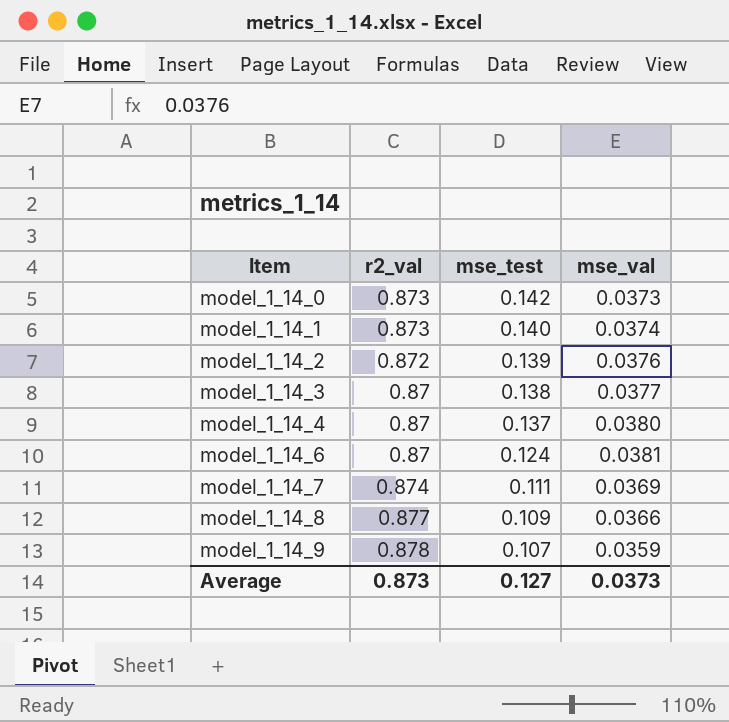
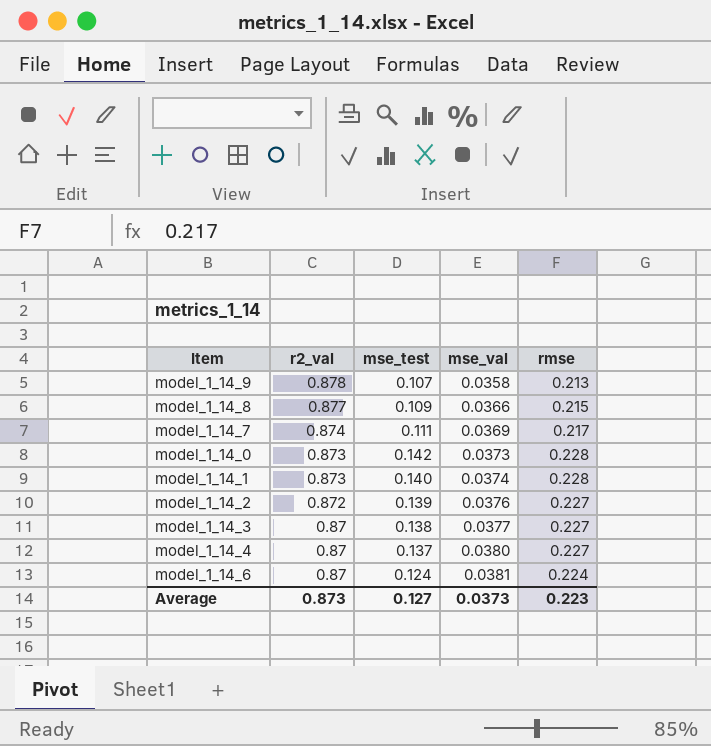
row order: Item ascending -> r2_val descending
column rmse | position: none -> 5
model_1_14_9 | mse_val: 0.0359 -> 0.0358

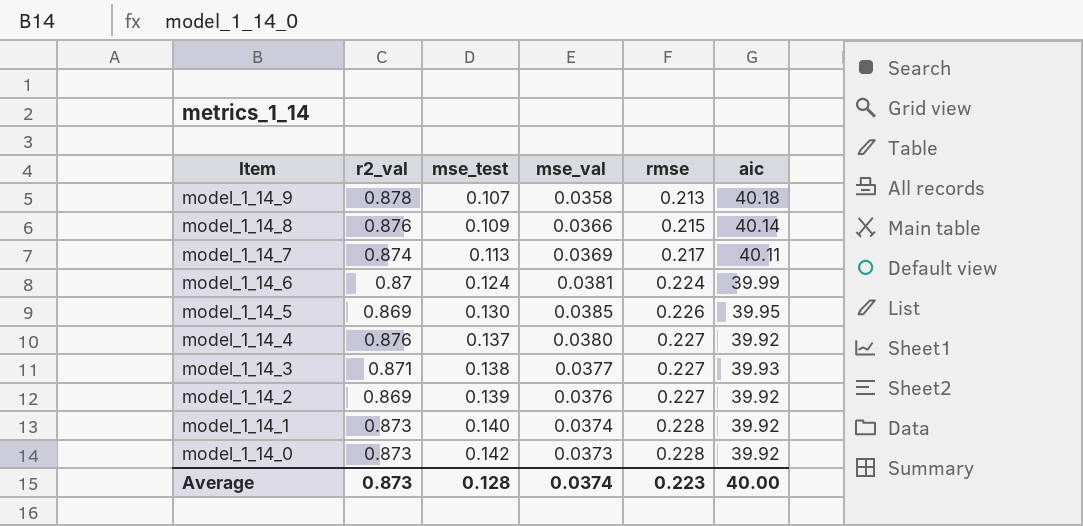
row order: r2_val descending -> Item descending
column aic | position: none -> 6
model_1_14_8 | r2_val: 0.877 -> 0.876
model_1_14_7 | mse_test: 0.111 -> 0.113
row model_1_14_5: none -> 0.869 | 0.130 | 0.0385 | 0.226 | 39.95
model_1_14_4 | r2_val: 0.87 -> 0.876
model_1_14_3 | r2_val: 0.87 -> 0.871
model_1_14_2 | r2_val: 0.872 -> 0.869
Average | mse_test: 0.127 -> 0.128
Average | mse_val: 0.0373 -> 0.0374

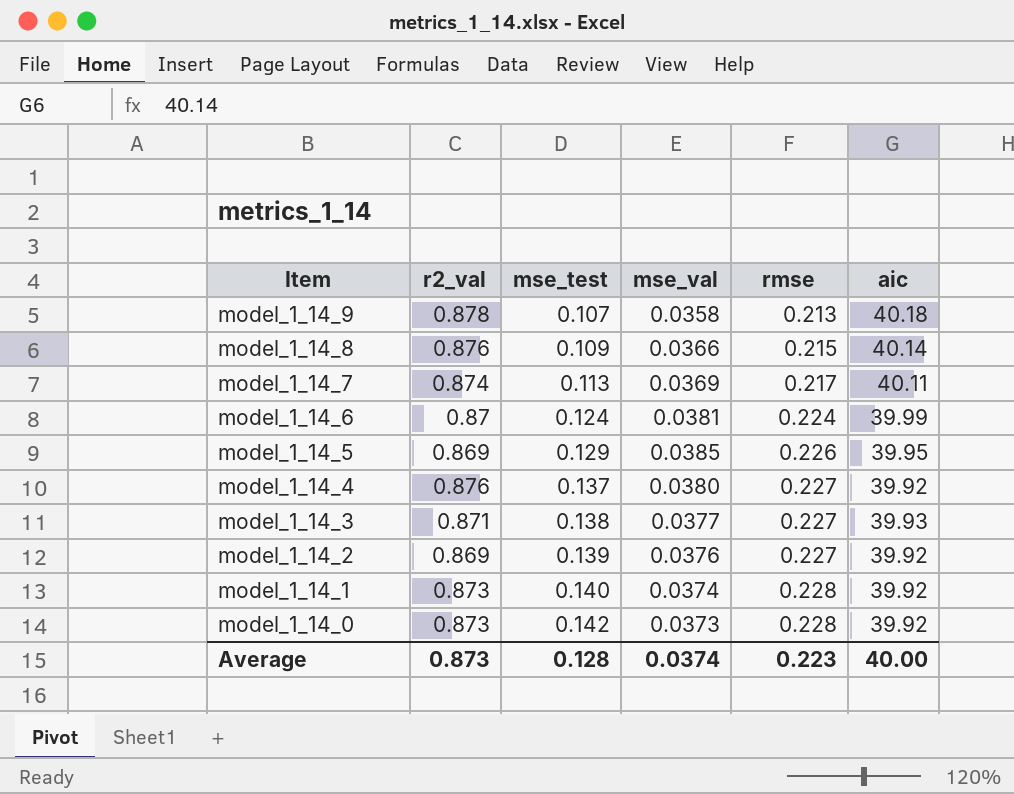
model_1_14_5 | mse_test: 0.130 -> 0.129

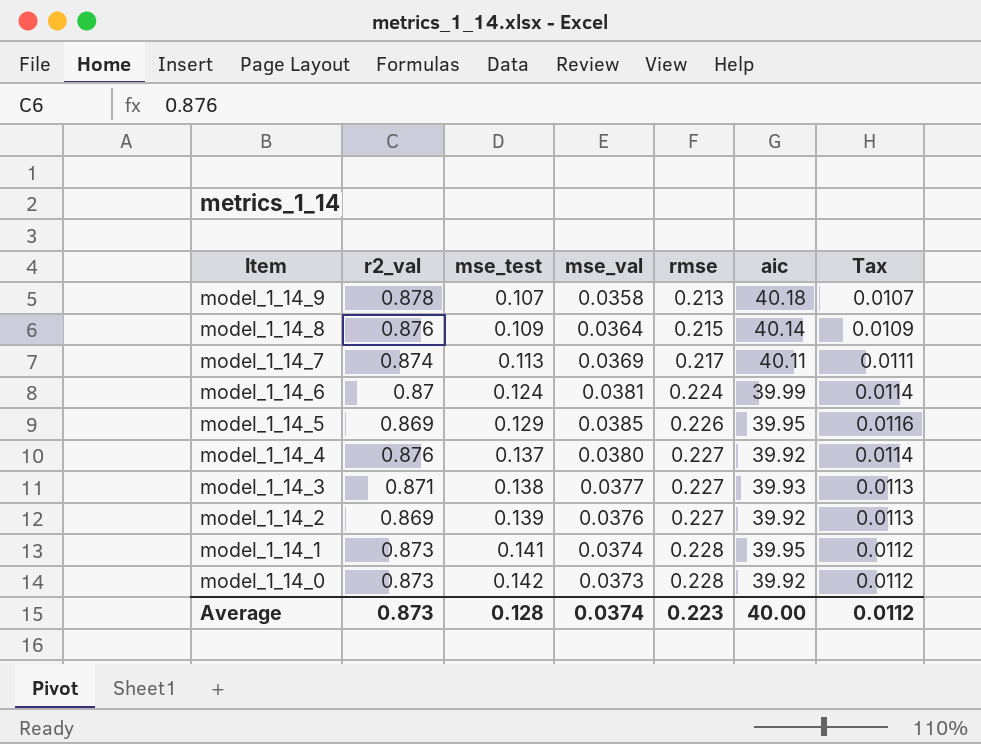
column Tax | formula: none -> [mse_val] * 0.3
model_1_14_8 | mse_val: 0.0366 -> 0.0364
model_1_14_1 | mse_test: 0.140 -> 0.141
model_1_14_1 | aic: 39.92 -> 39.95

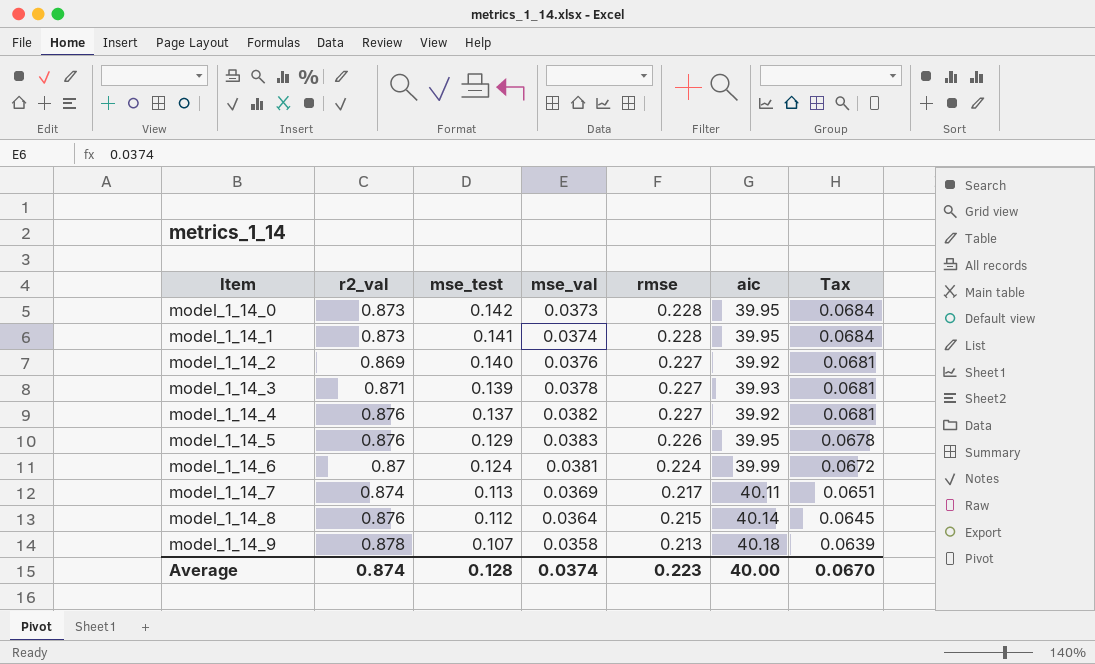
row order: Item descending -> Item ascending
column Tax | formula: [mse_val] * 0.3 -> [rmse] * 0.3
model_1_14_0 | aic: 39.92 -> 39.95
model_1_14_2 | mse_test: 0.139 -> 0.140
model_1_14_3 | mse_test: 0.138 -> 0.139
model_1_14_3 | mse_val: 0.0377 -> 0.0378
model_1_14_4 | mse_val: 0.0380 -> 0.0382
model_1_14_5 | r2_val: 0.869 -> 0.876
model_1_14_5 | mse_val: 0.0385 -> 0.0383
model_1_14_8 | mse_test: 0.109 -> 0.112
Average | r2_val: 0.873 -> 0.874
Average | Tax: 0.0112 -> 0.0670

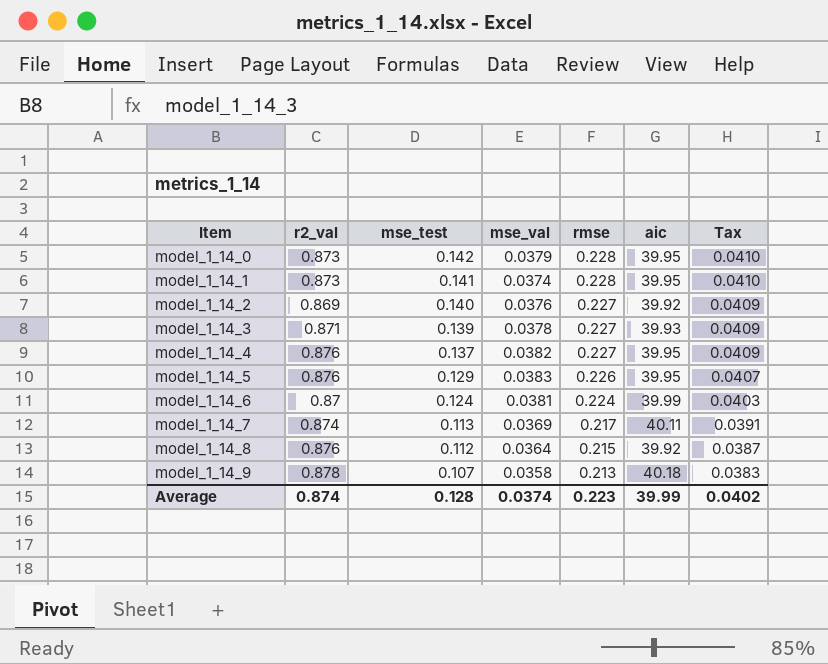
column Tax | formula: [rmse] * 0.3 -> [rmse] * 0.18
model_1_14_0 | mse_val: 0.0373 -> 0.0379
model_1_14_4 | aic: 39.92 -> 39.95
model_1_14_8 | aic: 40.14 -> 39.92
Average | aic: 40.00 -> 39.99
Average | Tax: 0.0670 -> 0.0402

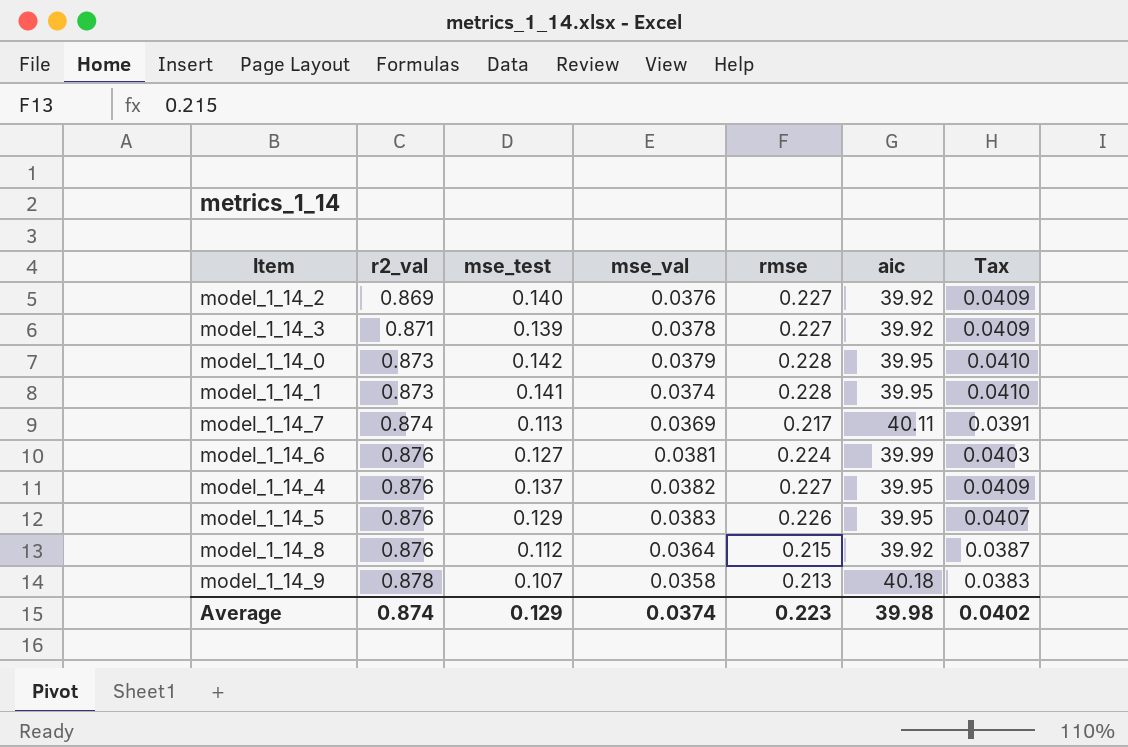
row order: Item ascending -> r2_val ascending
model_1_14_3 | aic: 39.93 -> 39.92
model_1_14_6 | r2_val: 0.87 -> 0.876
model_1_14_6 | mse_test: 0.124 -> 0.127
Average | mse_test: 0.128 -> 0.129
Average | aic: 39.99 -> 39.98

